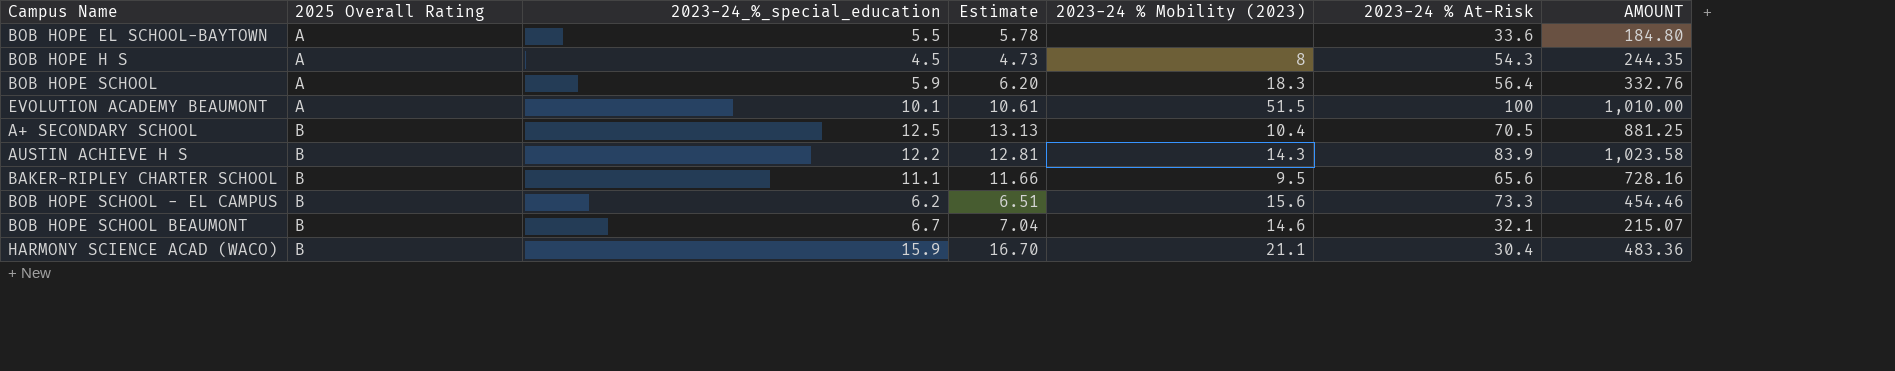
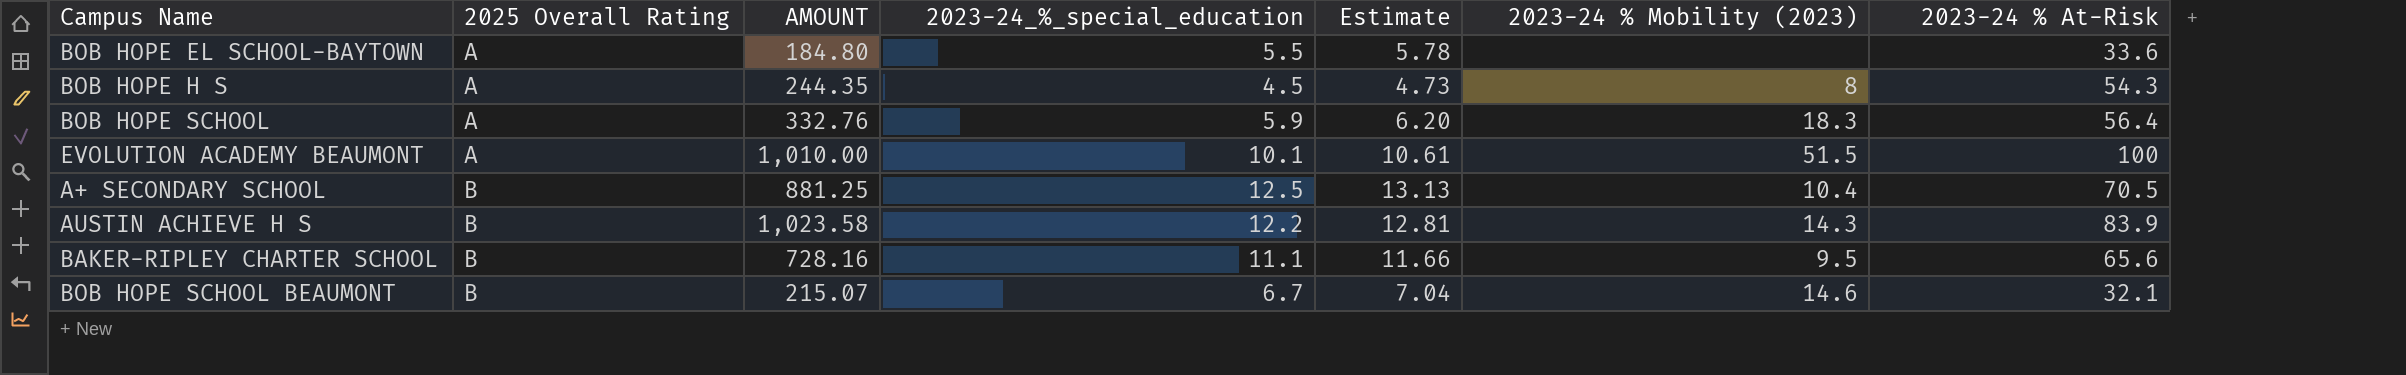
column AMOUNT | position: 7 -> 3
row BOB HOPE SCHOOL - EL CAMPUS: B | 6.2 | 6.51 | 15.6 | 73.3 | 454.46 -> none
row HARMONY SCIENCE ACAD (WACO): B | 15.9 | 16.70 | 21.1 | 30.4 | 483.36 -> none

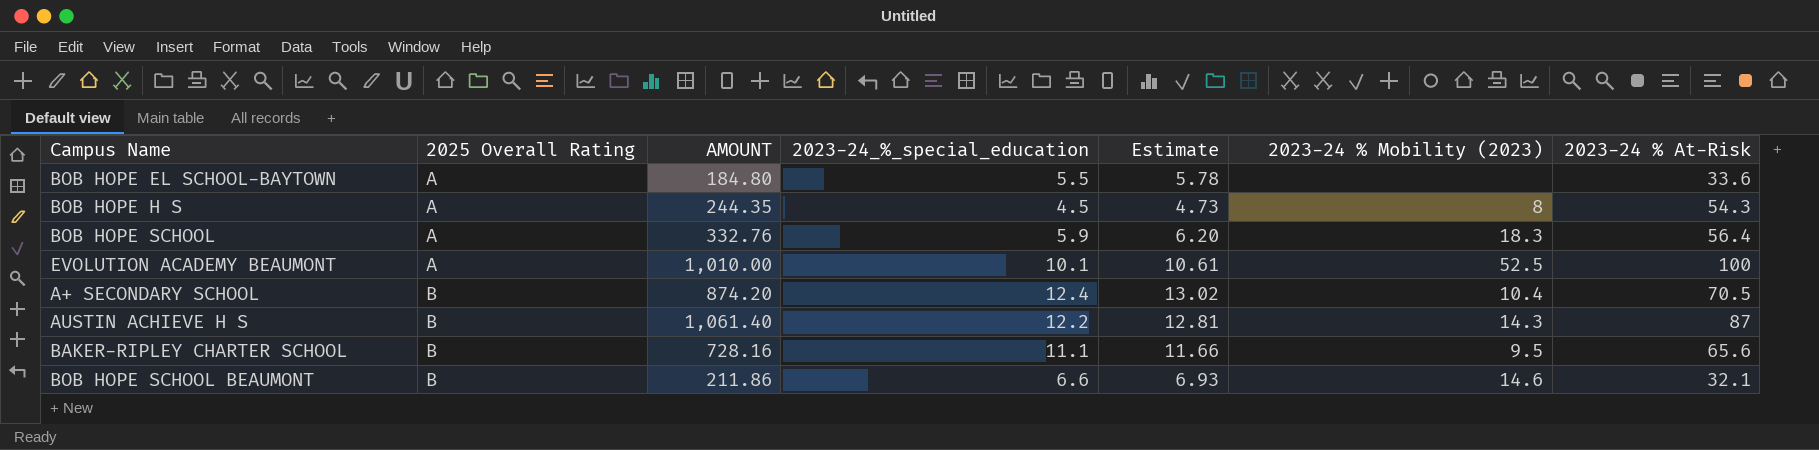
EVOLUTION ACADEMY BEAUMONT | 2023-24 % Mobility (2023): 51.5 -> 52.5
A+ SECONDARY SCHOOL | AMOUNT: 881.25 -> 874.20
A+ SECONDARY SCHOOL | 2023-24_%_special_education: 12.5 -> 12.4
A+ SECONDARY SCHOOL | Estimate: 13.13 -> 13.02
AUSTIN ACHIEVE H S | AMOUNT: 1,023.58 -> 1,061.40
AUSTIN ACHIEVE H S | 2023-24 % At-Risk: 83.9 -> 87
BOB HOPE SCHOOL BEAUMONT | AMOUNT: 215.07 -> 211.86
BOB HOPE SCHOOL BEAUMONT | 2023-24_%_special_education: 6.7 -> 6.6
BOB HOPE SCHOOL BEAUMONT | Estimate: 7.04 -> 6.93

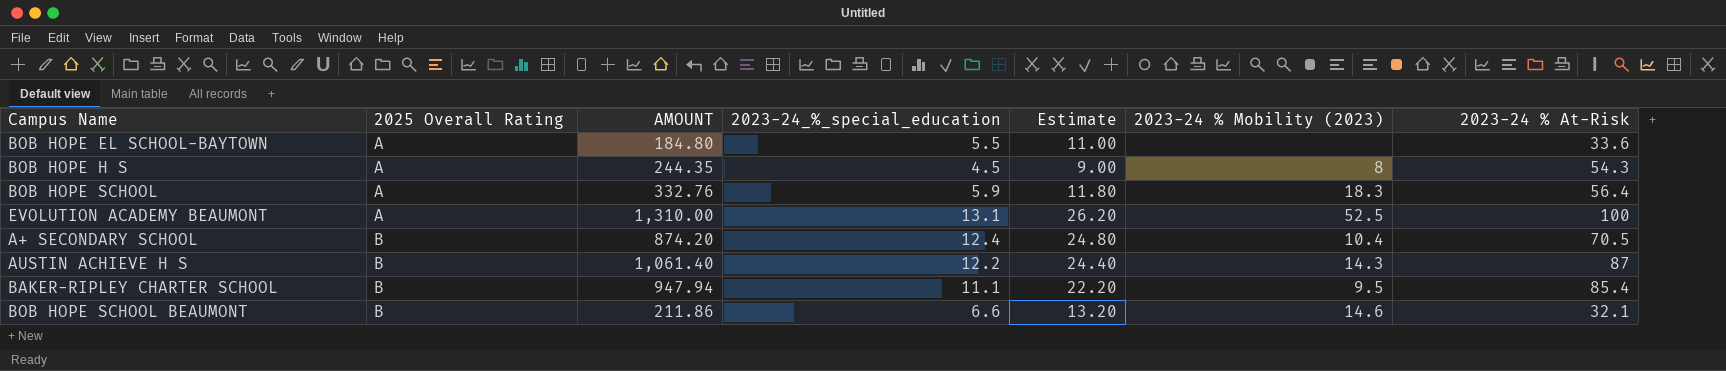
column Estimate | formula: [2023-24_%_special_education] * 1.05 -> [2023-24_%_special_education] * 2
EVOLUTION ACADEMY BEAUMONT | AMOUNT: 1,010.00 -> 1,310.00
EVOLUTION ACADEMY BEAUMONT | 2023-24_%_special_education: 10.1 -> 13.1
BAKER-RIPLEY CHARTER SCHOOL | AMOUNT: 728.16 -> 947.94
BAKER-RIPLEY CHARTER SCHOOL | 2023-24 % At-Risk: 65.6 -> 85.4

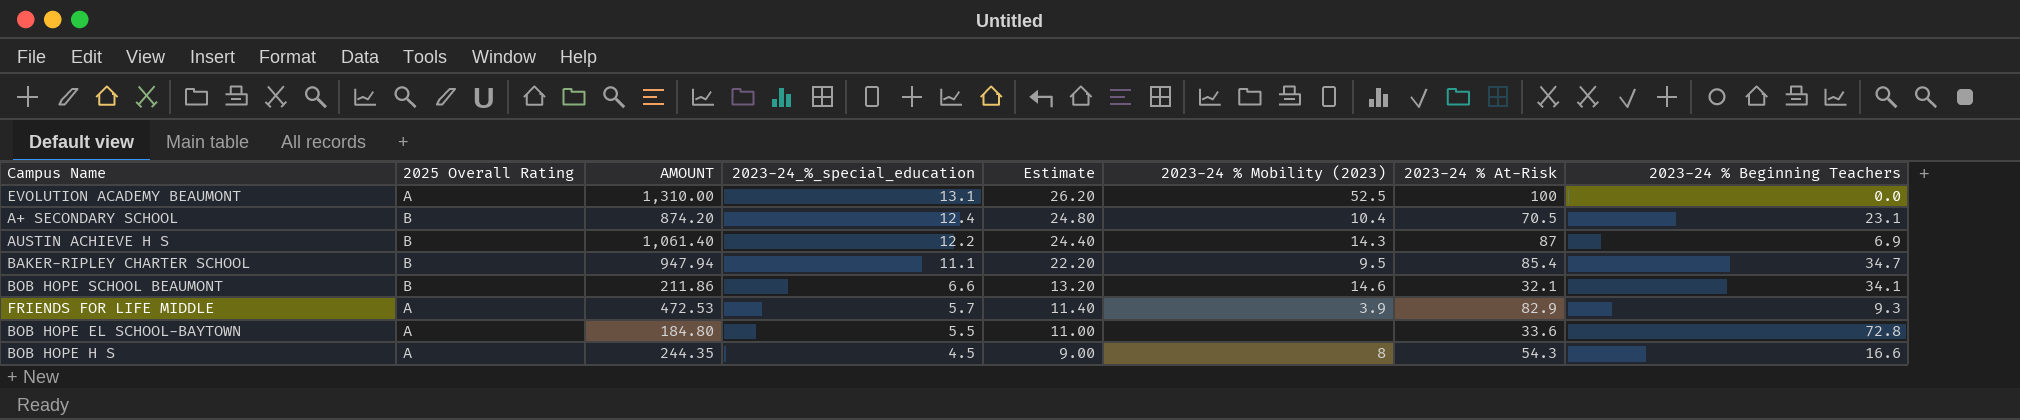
row order: 2025 Overall Rating ascending -> 2023-24_%_special_education descending
column 2023-24 % Beginning Teachers | position: none -> 8
row BOB HOPE SCHOOL: A | 332.76 | 5.9 | 11.80 | 18.3 | 56.4 -> none
row FRIENDS FOR LIFE MIDDLE: none -> A | 472.53 | 5.7 | 11.40 | 3.9 | 82.9 | 9.3

